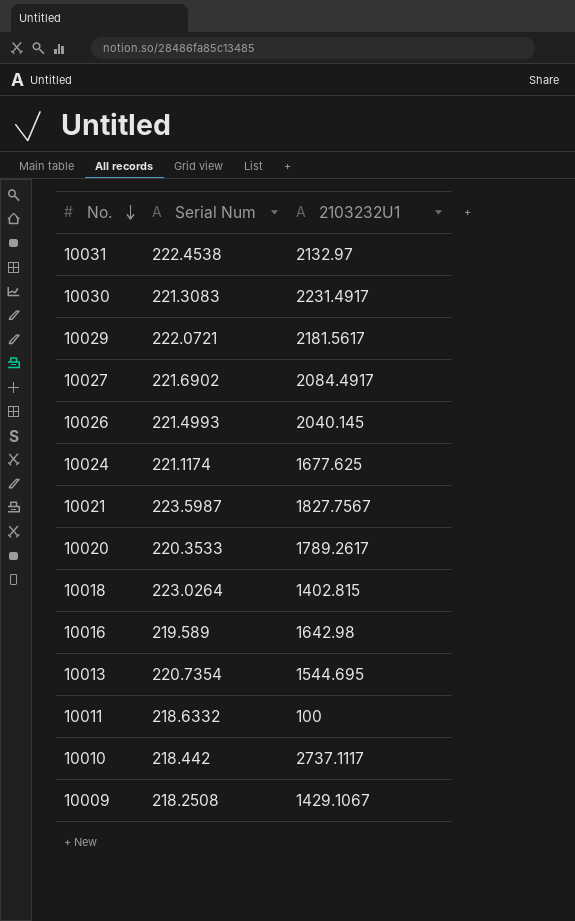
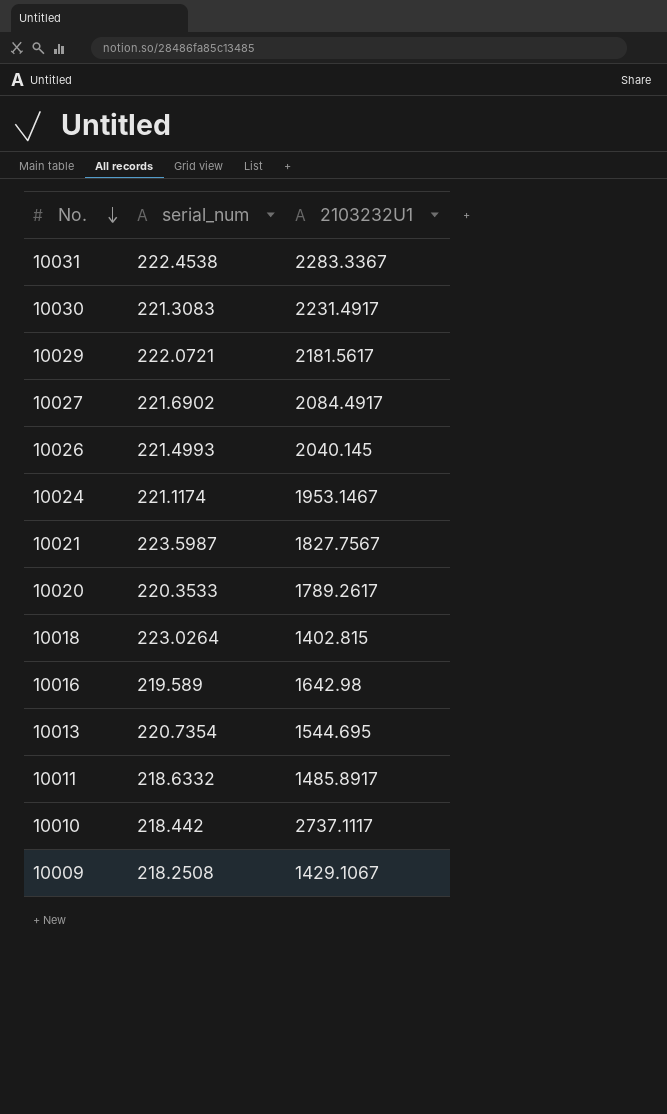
column name: Serial Num -> serial_num
10031 | 2103232U1: 2132.97 -> 2283.3367
10024 | 2103232U1: 1677.625 -> 1953.1467
10011 | 2103232U1: 100 -> 1485.8917

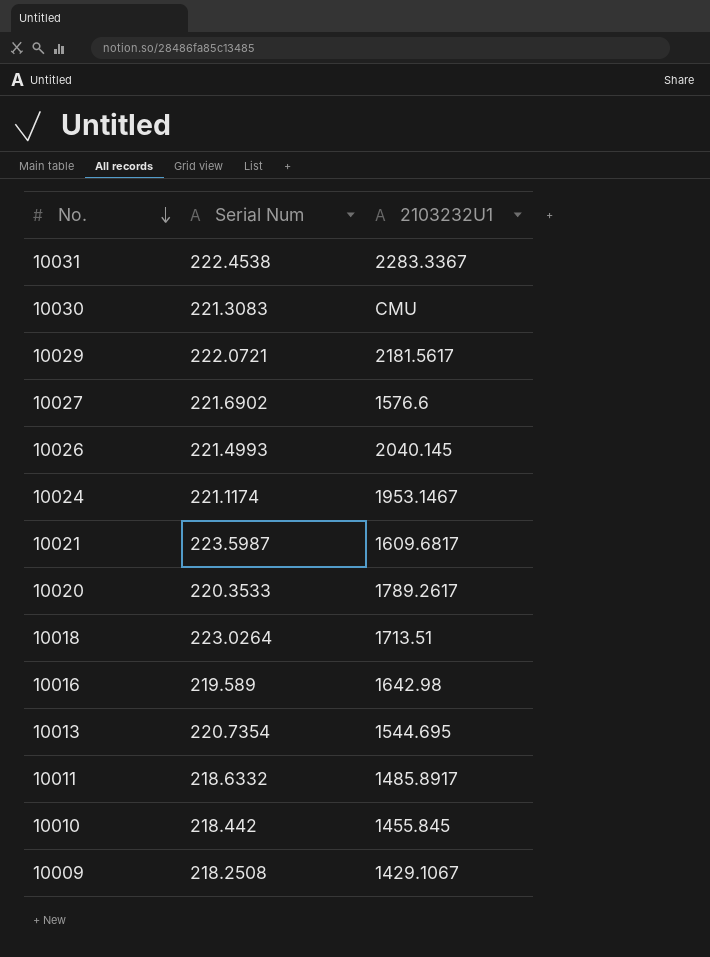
column name: serial_num -> Serial Num
10030 | 2103232U1: 2231.4917 -> CMU
10027 | 2103232U1: 2084.4917 -> 1576.6
10021 | 2103232U1: 1827.7567 -> 1609.6817
10018 | 2103232U1: 1402.815 -> 1713.51
10010 | 2103232U1: 2737.1117 -> 1455.845

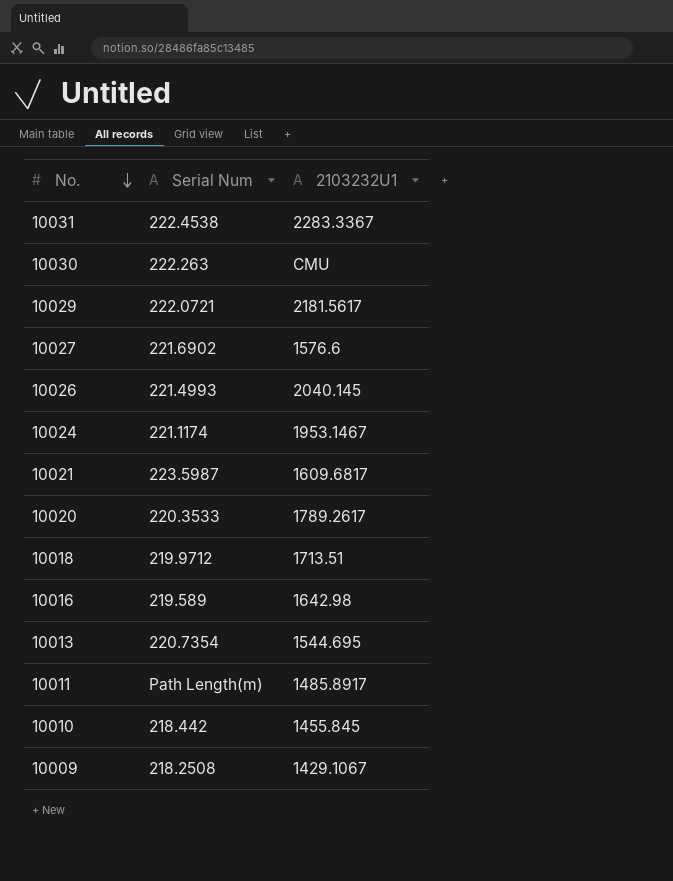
10030 | Serial Num: 221.3083 -> 222.263
10018 | Serial Num: 223.0264 -> 219.9712
10011 | Serial Num: 218.6332 -> Path Length(m)

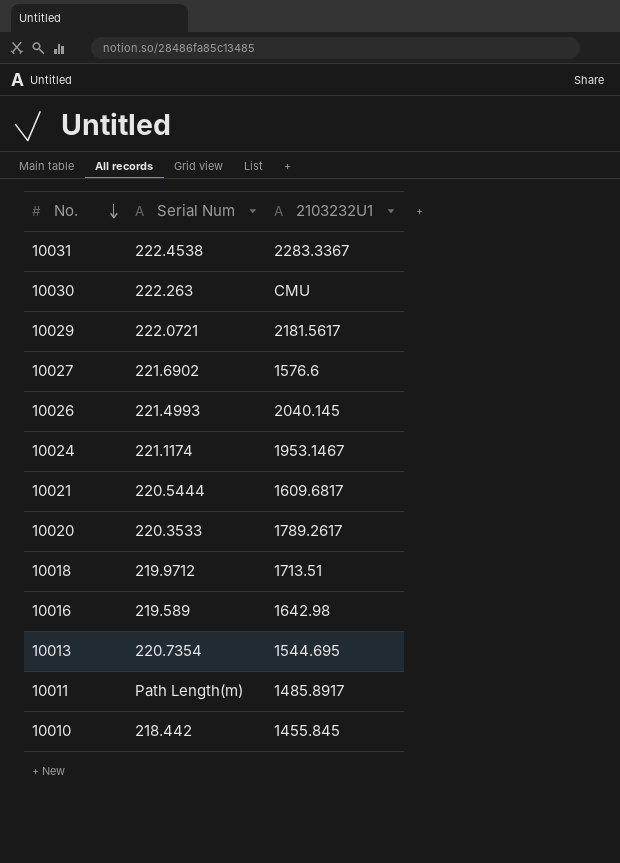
row 10009: 218.2508 | 1429.1067 -> none
10021 | Serial Num: 223.5987 -> 220.5444

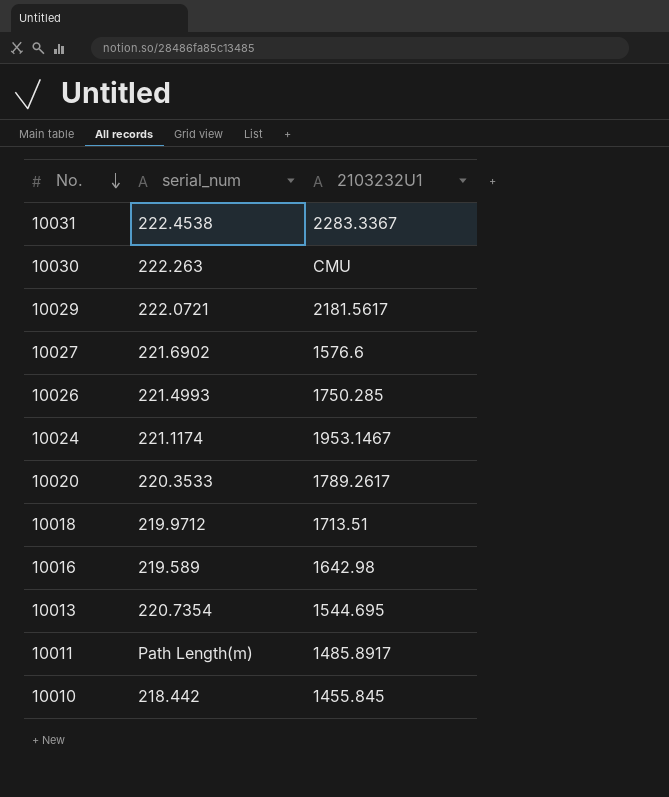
column name: Serial Num -> serial_num
row 10021: 220.5444 | 1609.6817 -> none
10026 | 2103232U1: 2040.145 -> 1750.285

